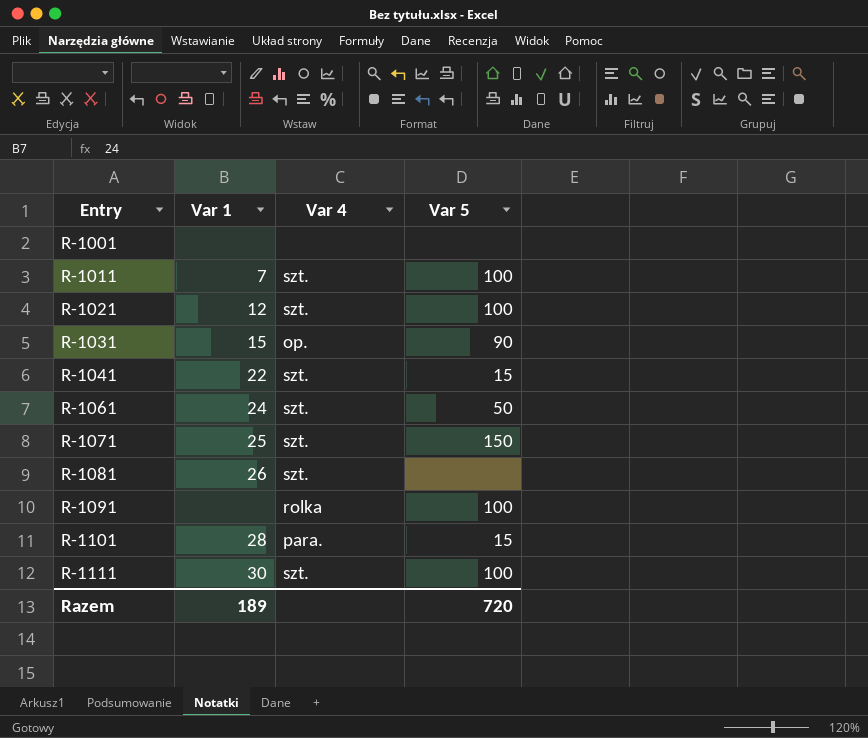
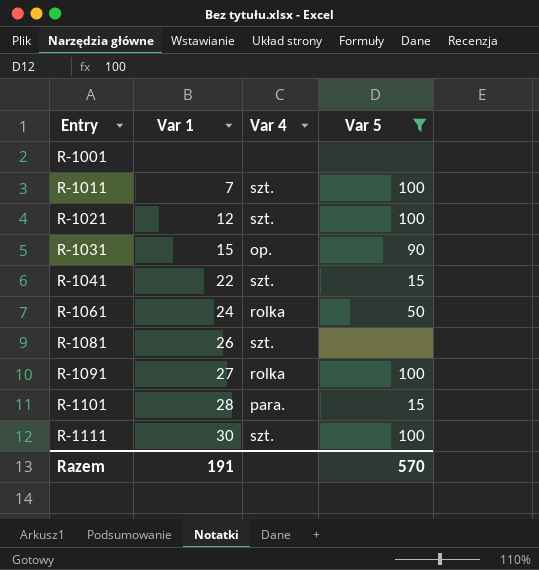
filter: none -> Var 5 != 150
R-1061 | Var 4: szt. -> rolka
R-1091 | Var 1: none -> 27
Razem | Var 1: 189 -> 191
Razem | Var 5: 720 -> 570

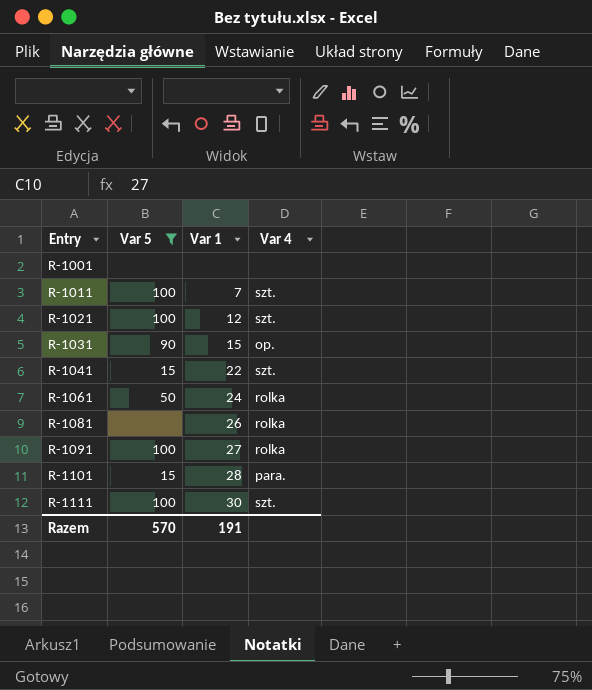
column Var 5 | position: 4 -> 2
R-1081 | Var 4: szt. -> rolka

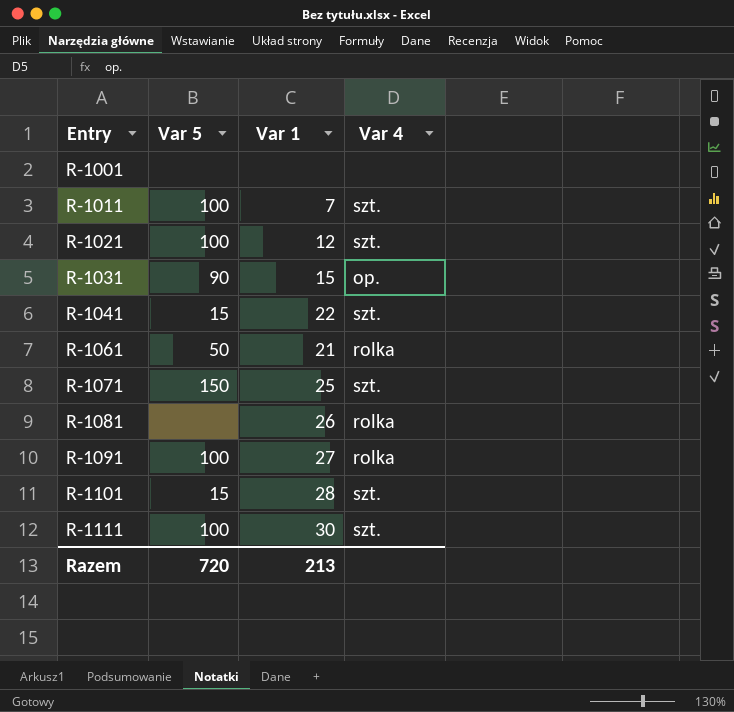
filter: Var 5 != 150 -> none
R-1061 | Var 1: 24 -> 21
R-1101 | Var 4: para. -> szt.
Razem | Var 5: 570 -> 720
Razem | Var 1: 191 -> 213

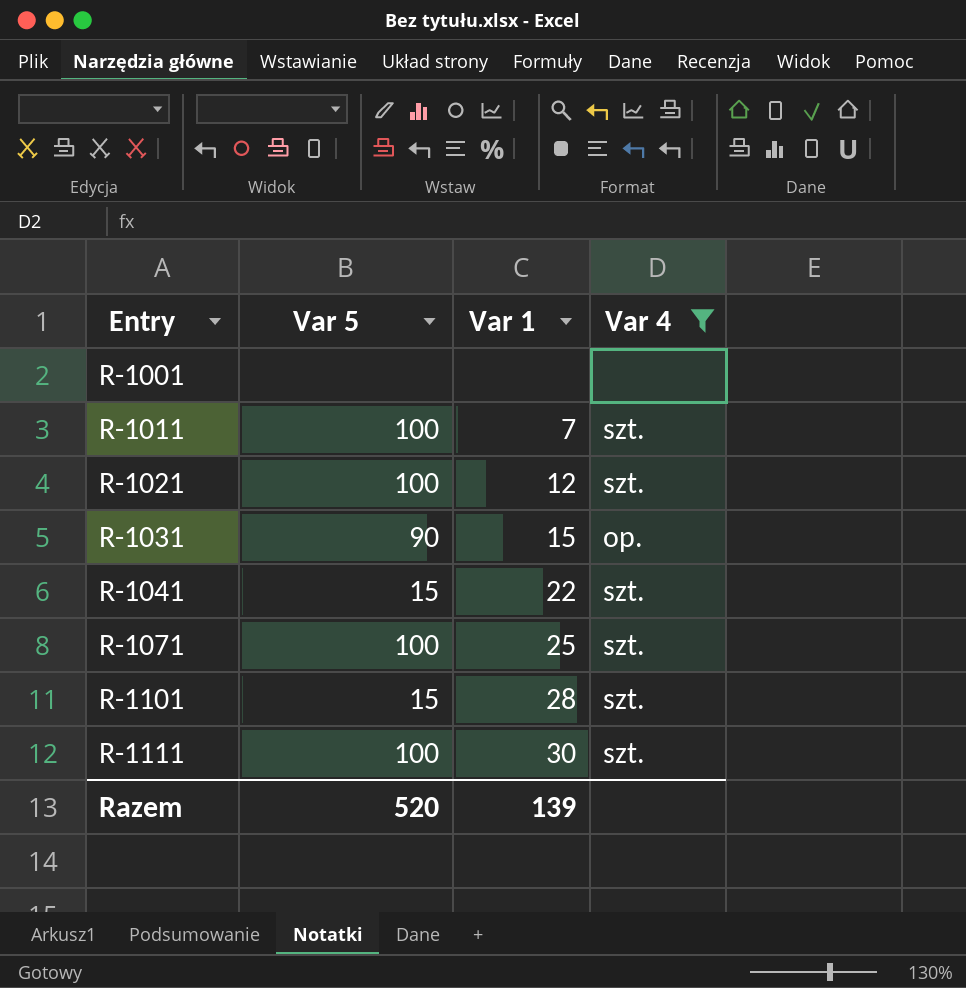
filter: none -> Var 4 != rolka
R-1071 | Var 5: 150 -> 100
Razem | Var 5: 720 -> 520
Razem | Var 1: 213 -> 139

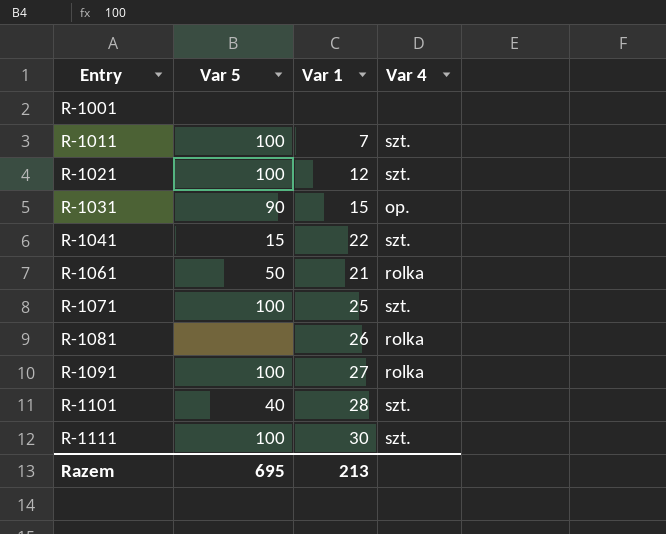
filter: Var 4 != rolka -> none
R-1101 | Var 5: 15 -> 40
Razem | Var 5: 520 -> 695
Razem | Var 1: 139 -> 213

